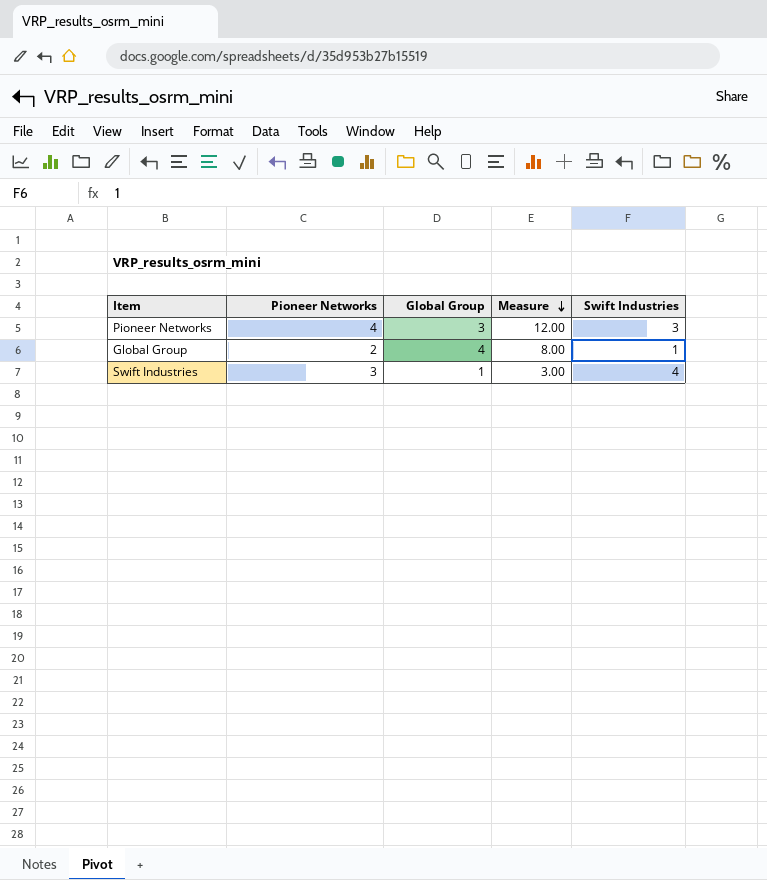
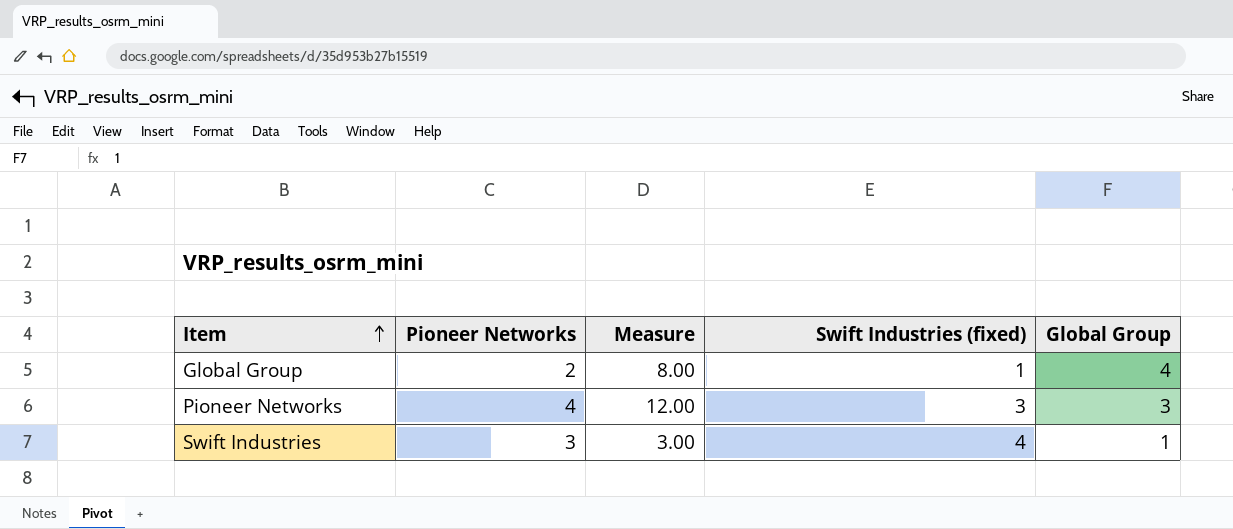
row order: Measure descending -> Item ascending
column name: Swift Industries -> Swift Industries (fixed)
column Global Group | position: 3 -> 5

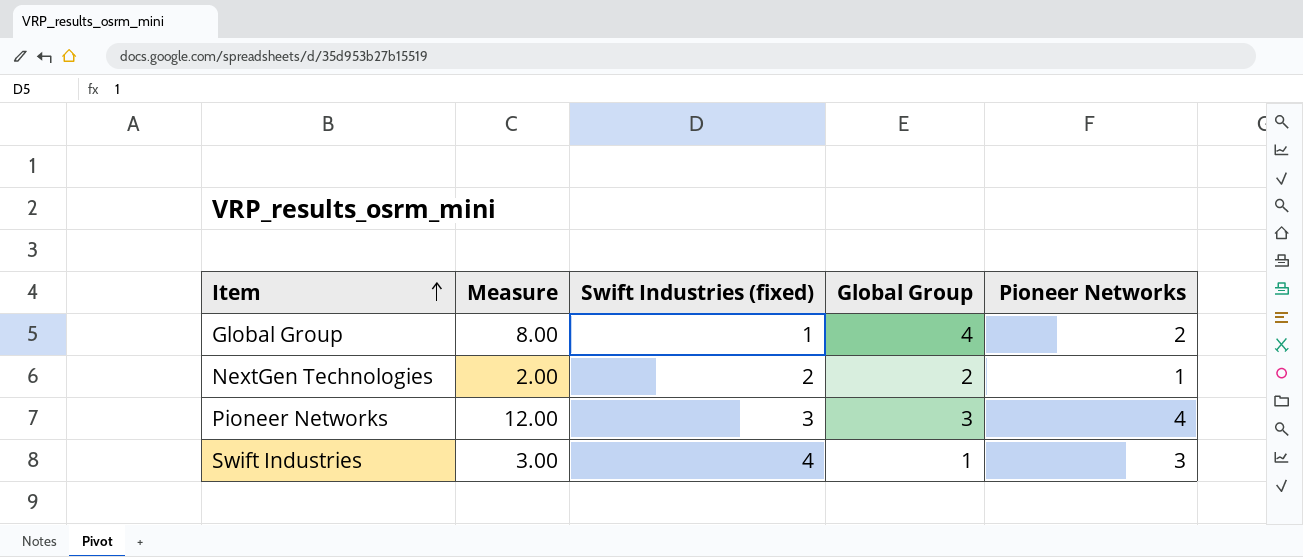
column Pioneer Networks | position: 2 -> 5
row NextGen Technologies: none -> 2.00 | 2 | 2 | 1

